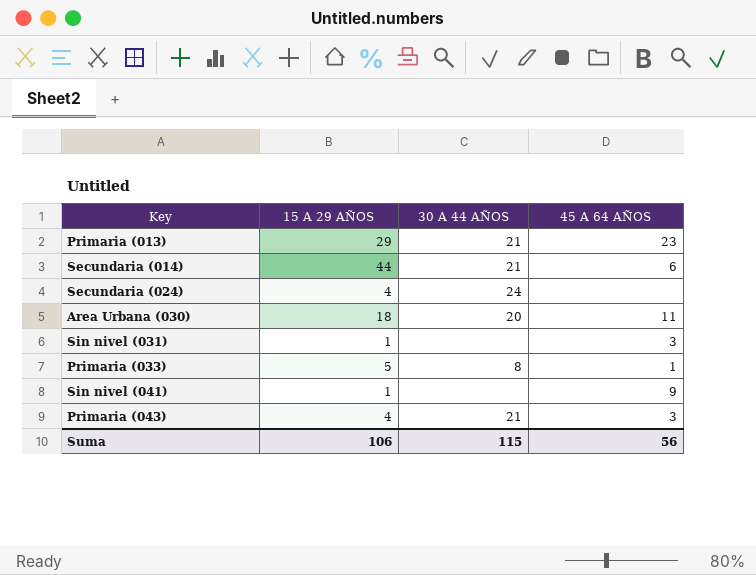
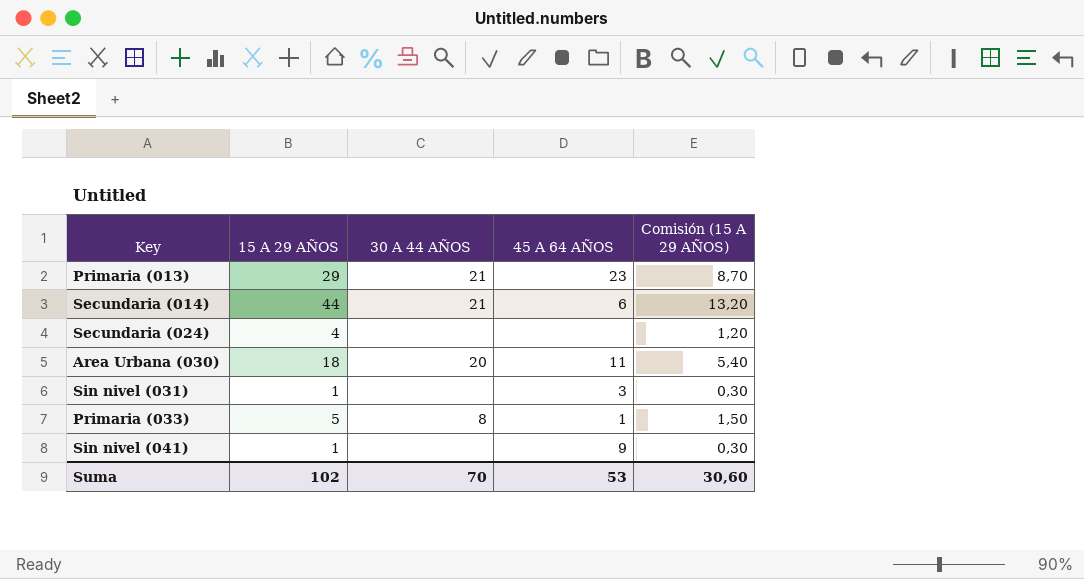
column Comisión (15 A 29 AÑOS) | formula: none -> [15 A 29 AÑOS] * 0,3
row Primaria (043): 4 | 21 | 3 -> none
Secundaria (024) | 30 A 44 AÑOS: 24 -> none
Suma | 15 A 29 AÑOS: 106 -> 102
Suma | 30 A 44 AÑOS: 115 -> 70
Suma | 45 A 64 AÑOS: 56 -> 53

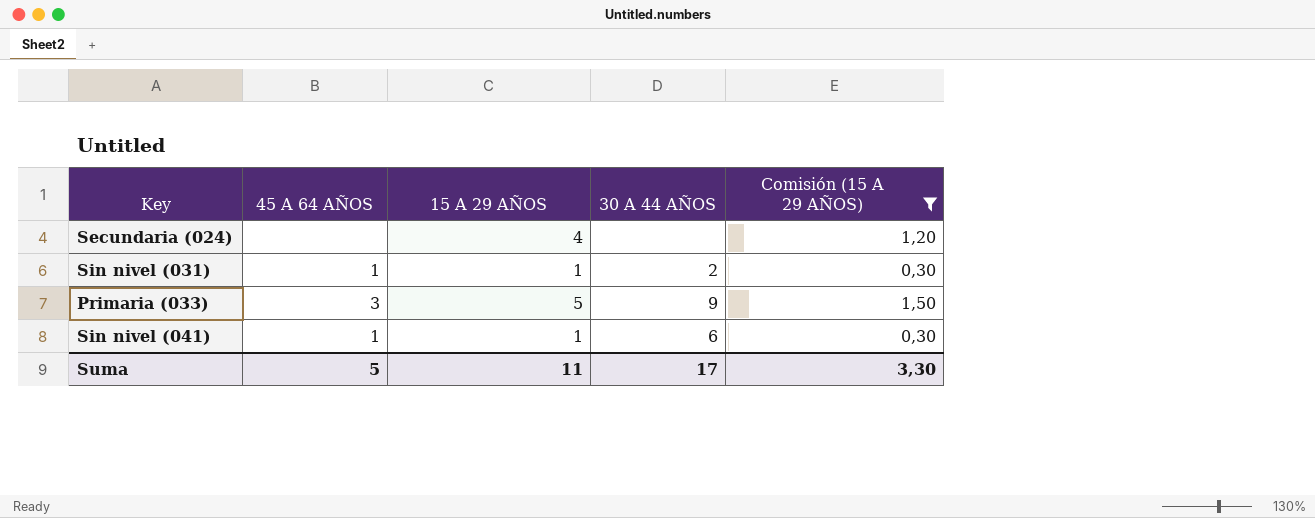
filter: none -> Comisión (15 A 29 AÑOS) <= 1,50
column 45 A 64 AÑOS | position: 4 -> 2
Sin nivel (031) | 45 A 64 AÑOS: 3 -> 1
Sin nivel (031) | 30 A 44 AÑOS: none -> 2
Primaria (033) | 45 A 64 AÑOS: 1 -> 3
Primaria (033) | 30 A 44 AÑOS: 8 -> 9
Sin nivel (041) | 45 A 64 AÑOS: 9 -> 1
Sin nivel (041) | 30 A 44 AÑOS: none -> 6
Suma | 45 A 64 AÑOS: 53 -> 5
Suma | 15 A 29 AÑOS: 102 -> 11
Suma | 30 A 44 AÑOS: 70 -> 17
Suma | Comisión (15 A 29 AÑOS): 30,60 -> 3,30

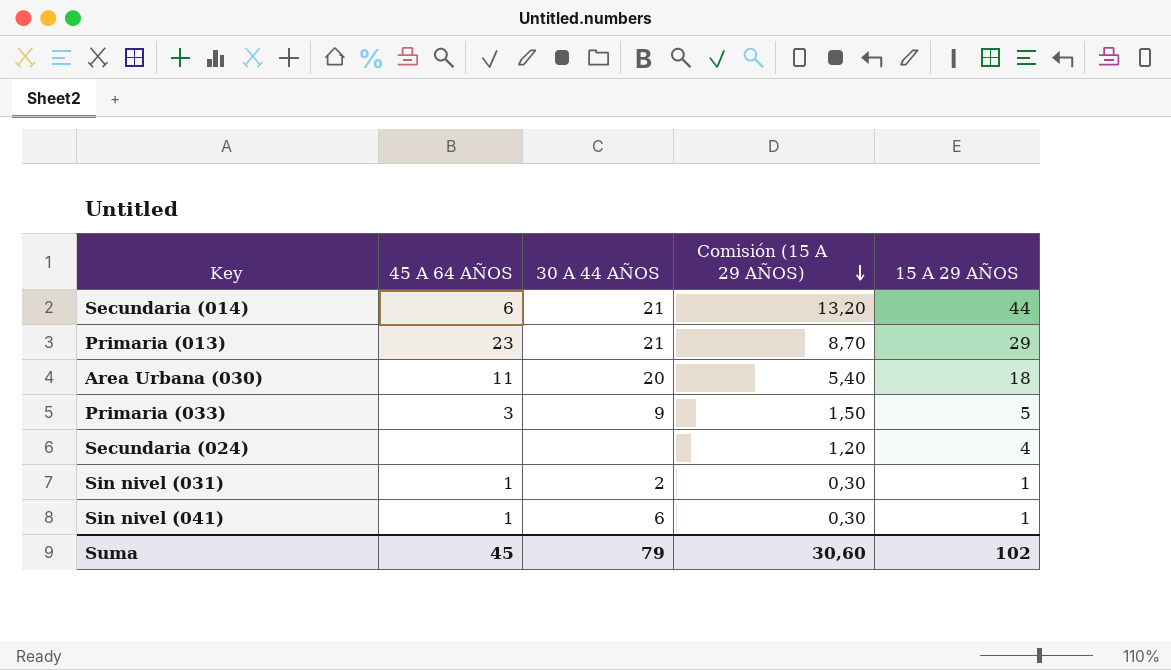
filter: Comisión (15 A 29 AÑOS) <= 1,50 -> none
row order: none -> Comisión (15 A 29 AÑOS) descending
column 15 A 29 AÑOS | position: 3 -> 5
Suma | 45 A 64 AÑOS: 5 -> 45
Suma | 30 A 44 AÑOS: 17 -> 79
Suma | Comisión (15 A 29 AÑOS): 3,30 -> 30,60
Suma | 15 A 29 AÑOS: 11 -> 102

